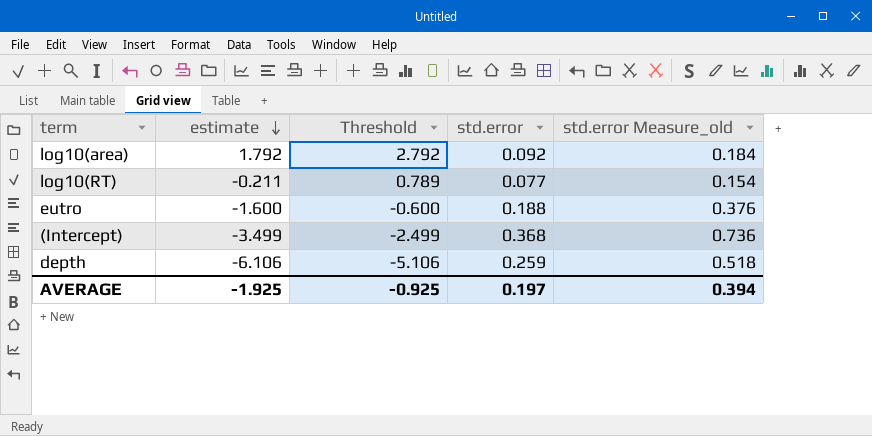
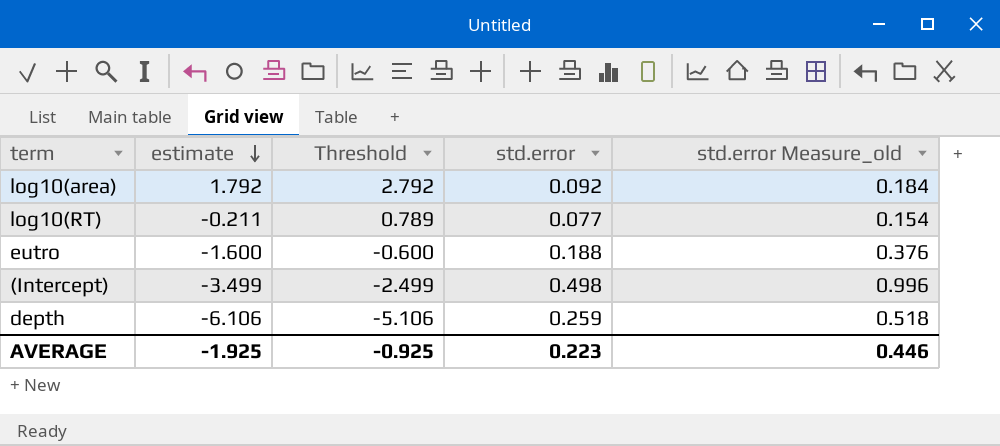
(Intercept) | std.error: 0.368 -> 0.498
(Intercept) | std.error Measure_old: 0.736 -> 0.996
AVERAGE | std.error: 0.197 -> 0.223
AVERAGE | std.error Measure_old: 0.394 -> 0.446

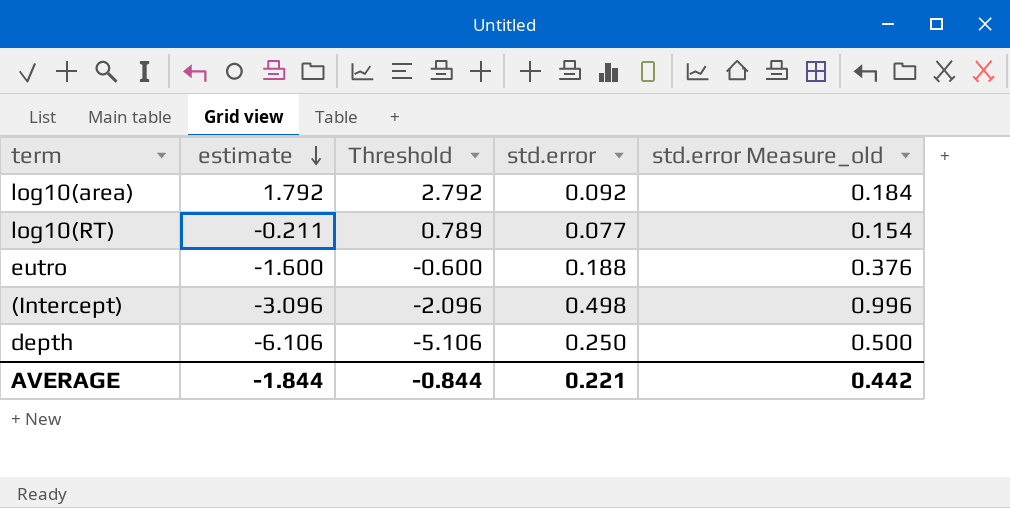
(Intercept) | estimate: -3.499 -> -3.096
(Intercept) | Threshold: -2.499 -> -2.096
depth | std.error: 0.259 -> 0.250
depth | std.error Measure_old: 0.518 -> 0.500
AVERAGE | estimate: -1.925 -> -1.844
AVERAGE | Threshold: -0.925 -> -0.844
AVERAGE | std.error: 0.223 -> 0.221
AVERAGE | std.error Measure_old: 0.446 -> 0.442

